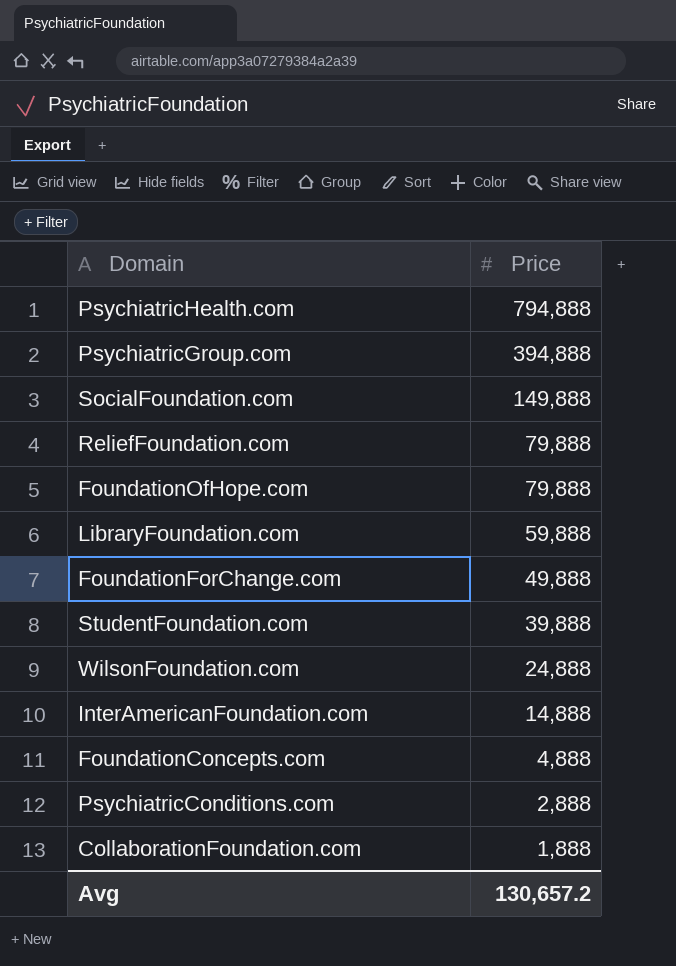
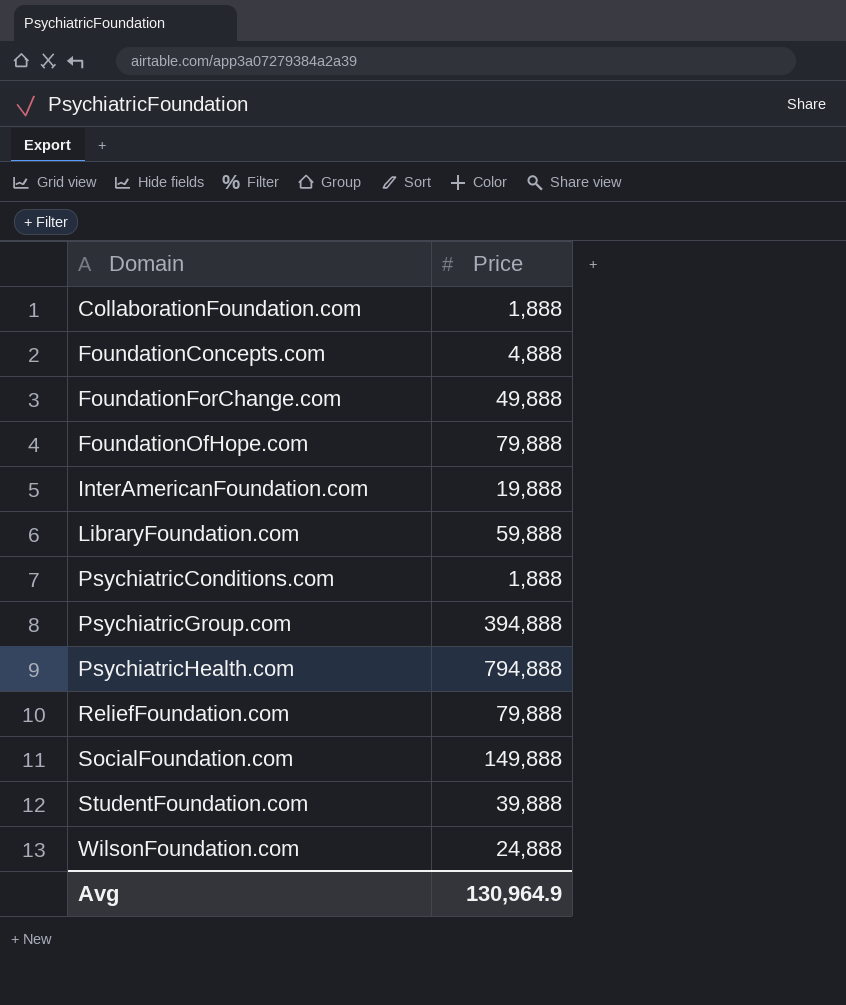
row order: Price descending -> Domain ascending
InterAmericanFoundation.com | Price: 14,888 -> 19,888
PsychiatricConditions.com | Price: 2,888 -> 1,888
Avg | Price: 130,657.2 -> 130,964.9

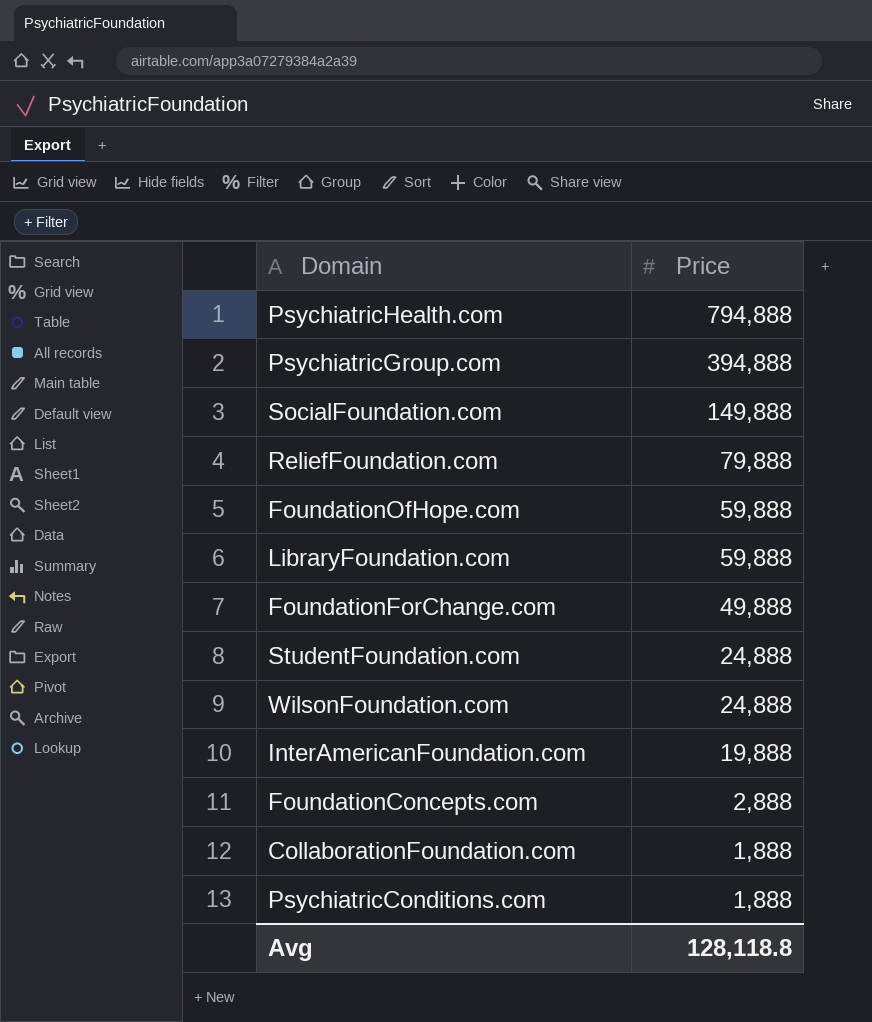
row order: Domain ascending -> Price descending
FoundationOfHope.com | Price: 79,888 -> 59,888
StudentFoundation.com | Price: 39,888 -> 24,888
FoundationConcepts.com | Price: 4,888 -> 2,888
Avg | Price: 130,964.9 -> 128,118.8

